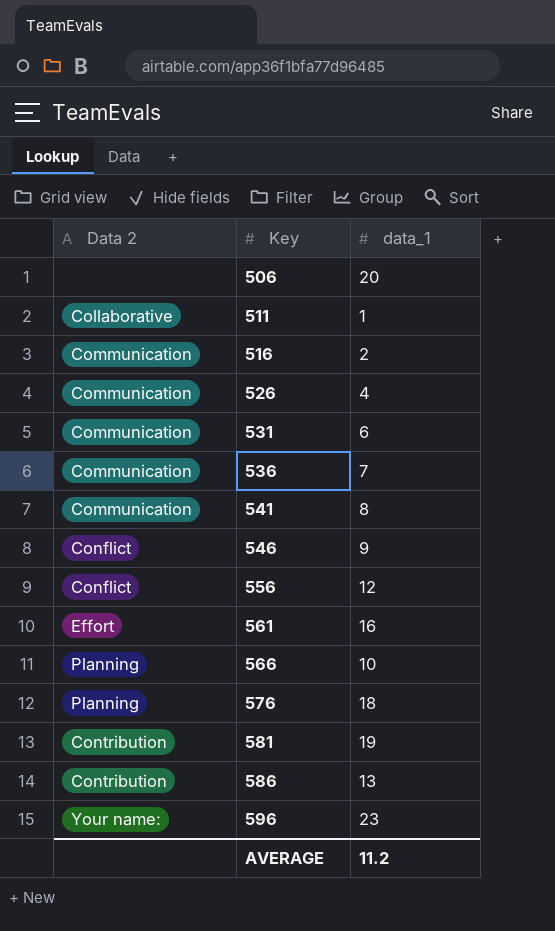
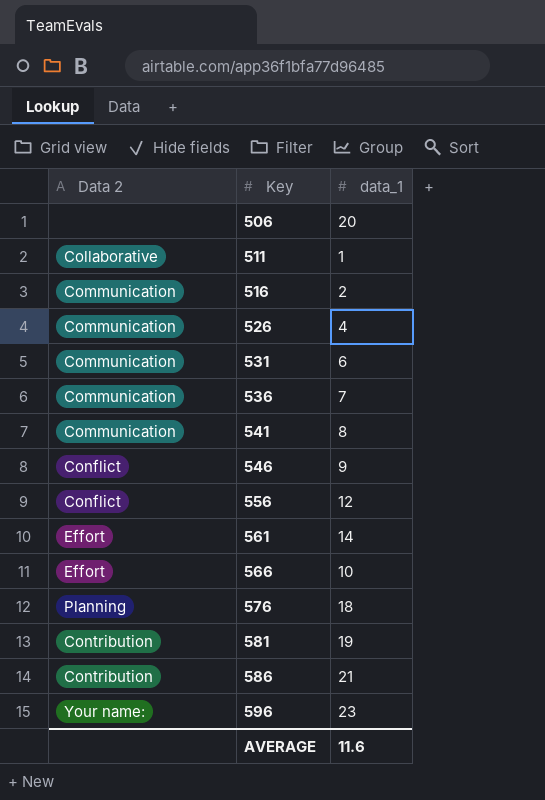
561 | data_1: 16 -> 14
566 | Data 2: Planning -> Effort
586 | data_1: 13 -> 21
AVERAGE | data_1: 11.2 -> 11.6

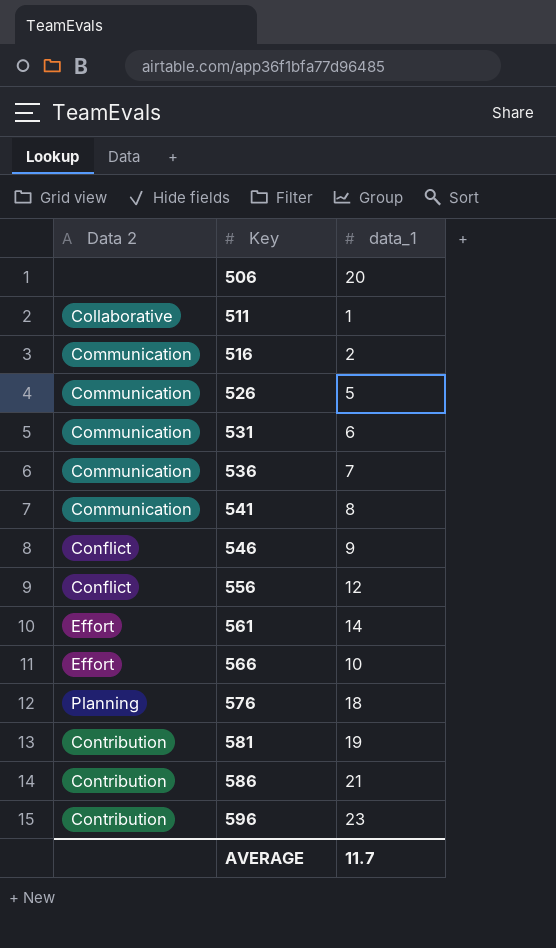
526 | data_1: 4 -> 5
596 | Data 2: Your name: -> Contribution
AVERAGE | data_1: 11.6 -> 11.7

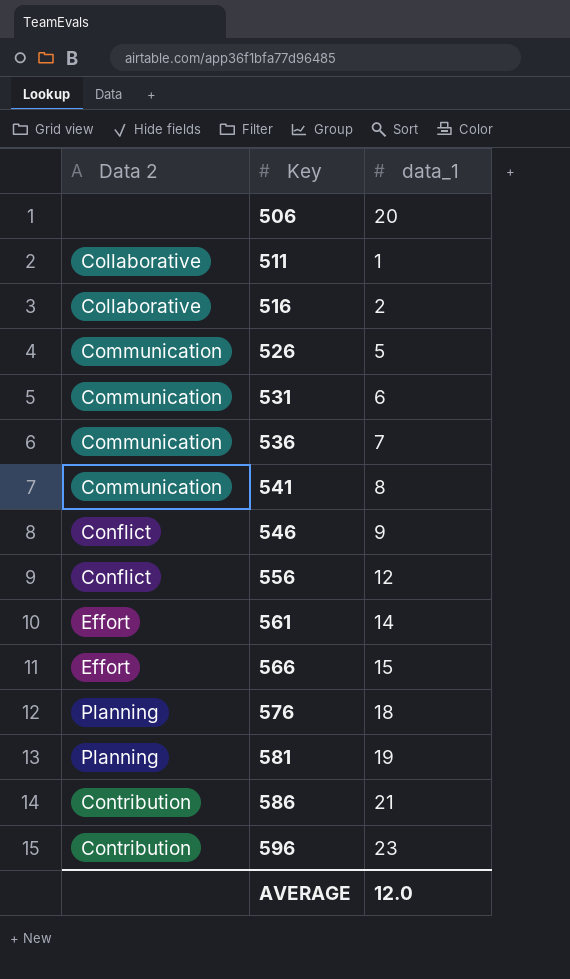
516 | Data 2: Communication -> Collaborative
566 | data_1: 10 -> 15
581 | Data 2: Contribution -> Planning
AVERAGE | data_1: 11.7 -> 12.0

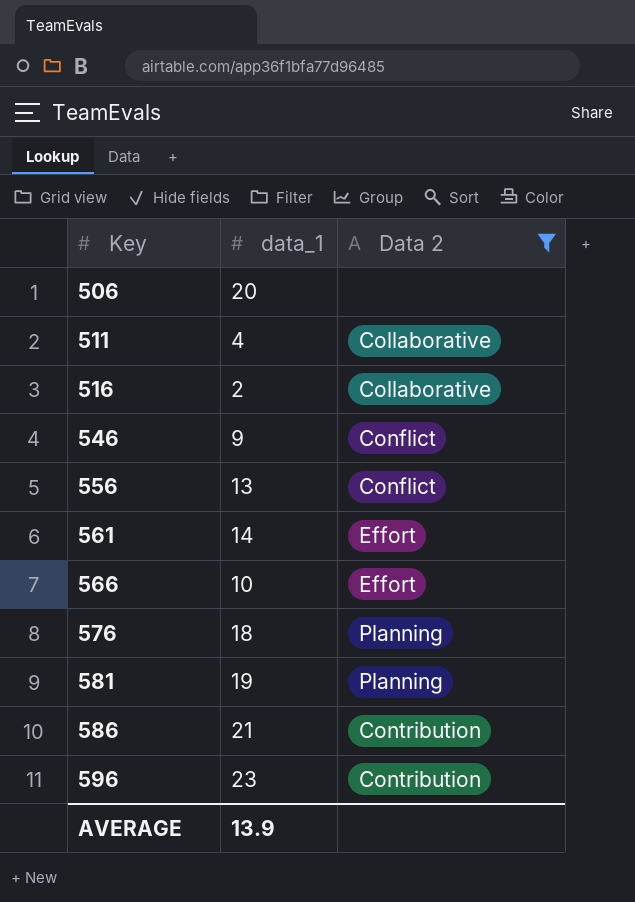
filter: none -> Data 2 != Communication
column Data 2 | position: 1 -> 3
511 | data_1: 1 -> 4
556 | data_1: 12 -> 13
566 | data_1: 15 -> 10
AVERAGE | data_1: 12.0 -> 13.9

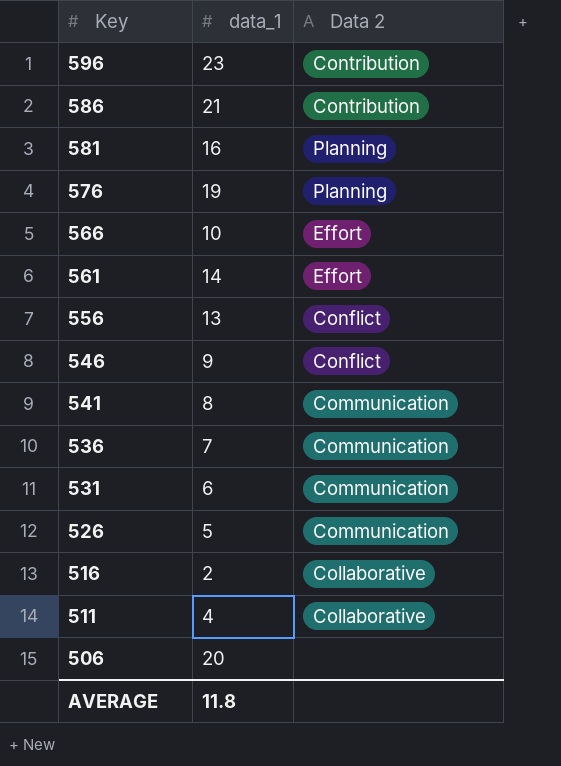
filter: Data 2 != Communication -> none
row order: Key ascending -> Key descending
581 | data_1: 19 -> 16
576 | data_1: 18 -> 19
AVERAGE | data_1: 13.9 -> 11.8

